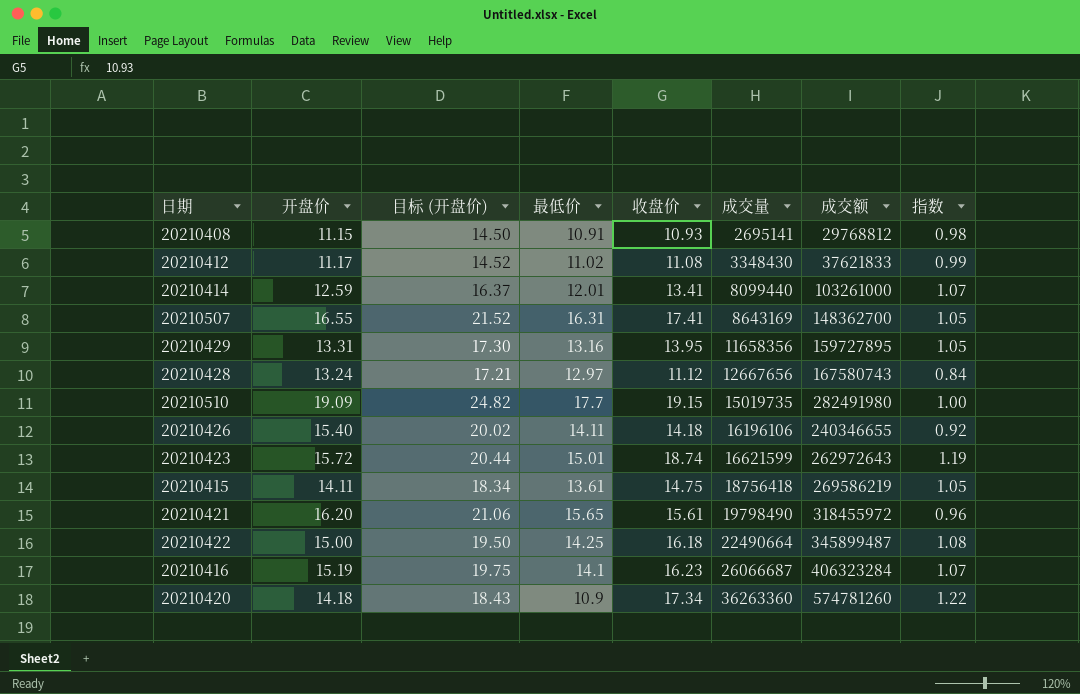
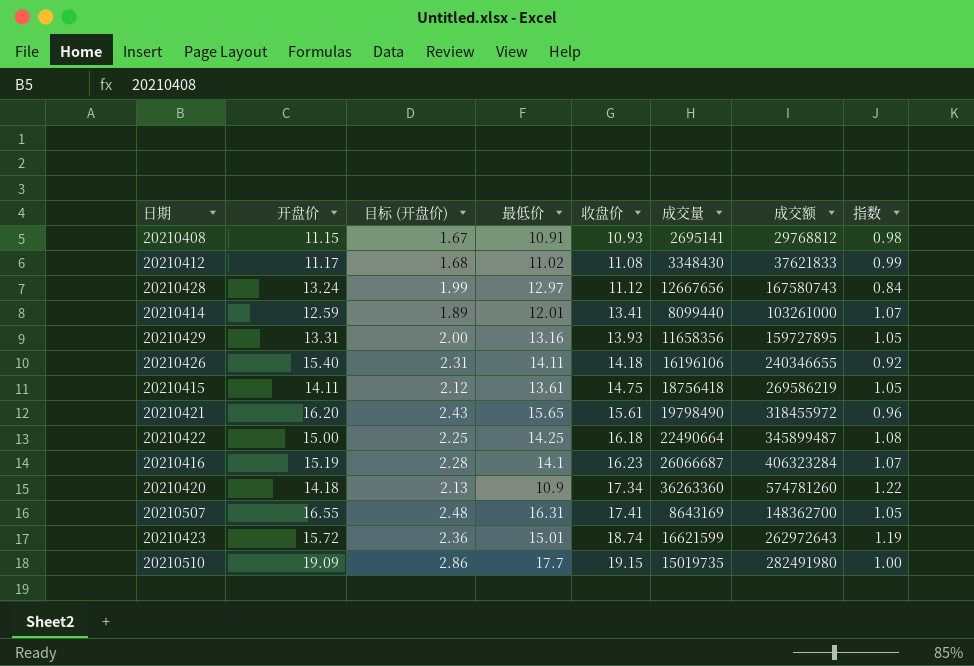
row order: 成交量 ascending -> 收盘价 ascending
column 目标 (开盘价) | formula: [开盘价] * 1.3 -> [开盘价] * 0.15
20210429 | 收盘价: 13.95 -> 13.93

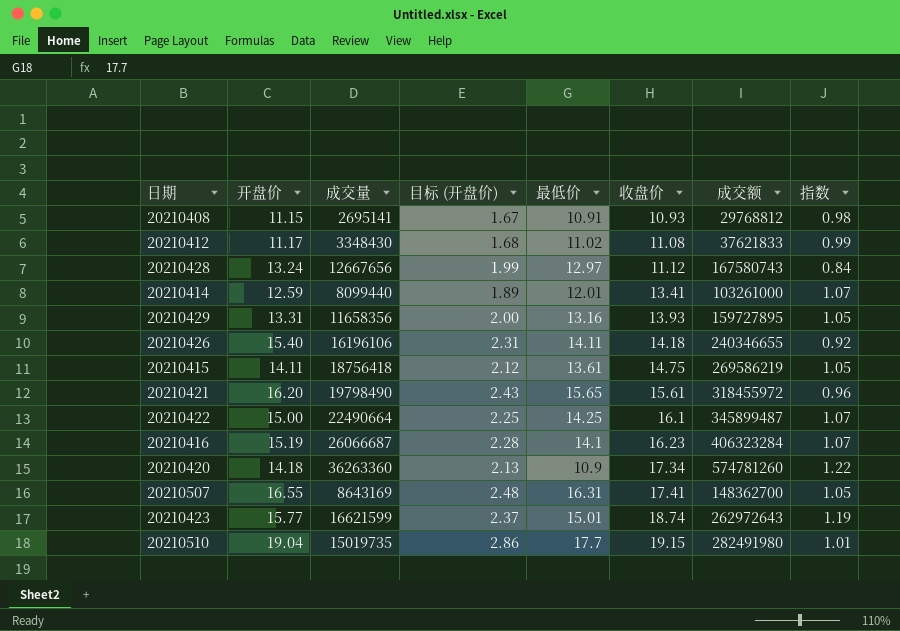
column 成交量 | position: 6 -> 3
20210422 | 收盘价: 16.18 -> 16.1
20210422 | 指数: 1.08 -> 1.07
20210423 | 开盘价: 15.72 -> 15.77
20210423 | 目标 (开盘价): 2.36 -> 2.37
20210510 | 开盘价: 19.09 -> 19.04
20210510 | 指数: 1.00 -> 1.01

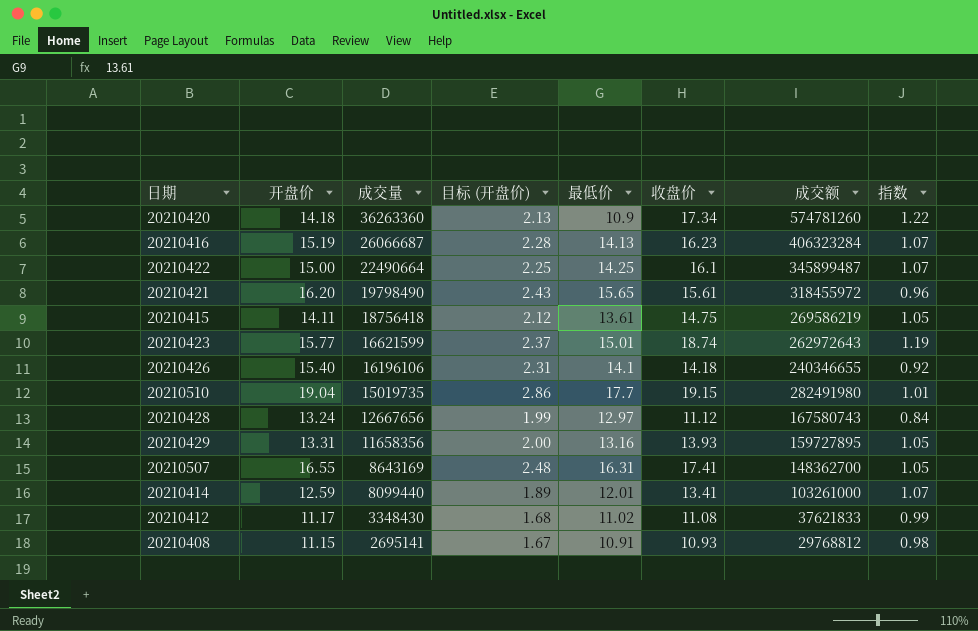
row order: 收盘价 ascending -> 成交量 descending
20210416 | 最低价: 14.1 -> 14.13
20210426 | 最低价: 14.11 -> 14.1

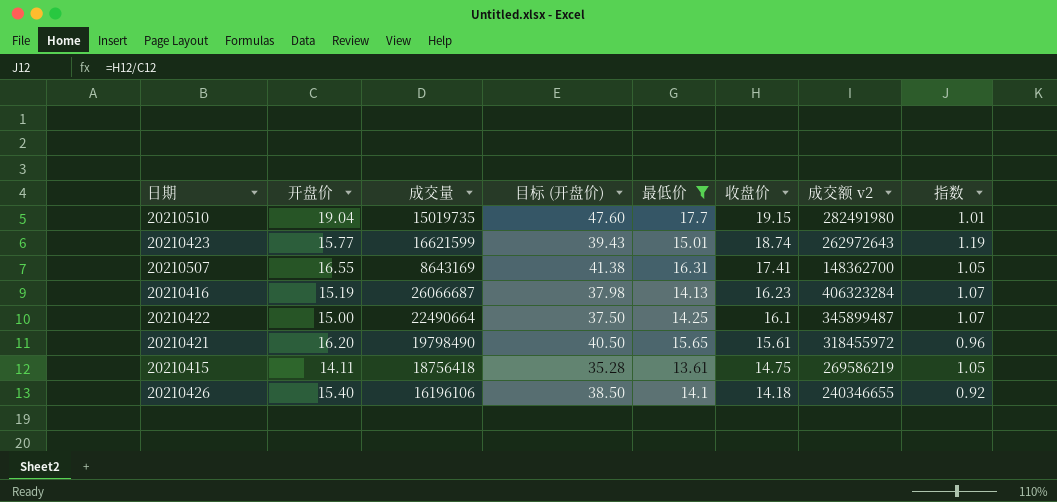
filter: none -> 最低价 >= 13.61
row order: 成交量 descending -> 收盘价 descending
column 目标 (开盘价) | formula: [开盘价] * 0.15 -> [开盘价] * 2.5
column name: 成交额 -> 成交额 v2

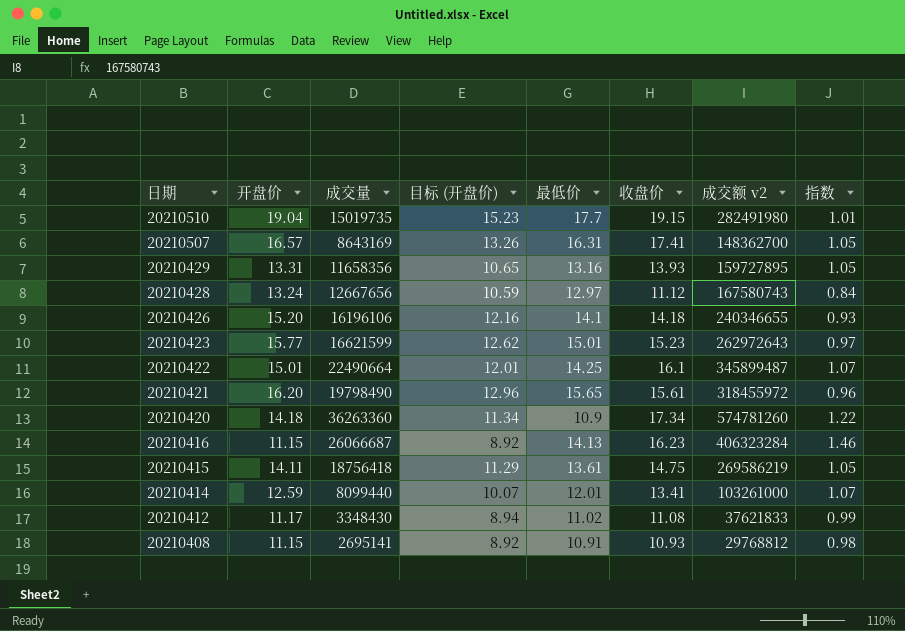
filter: 最低价 >= 13.61 -> none
row order: 收盘价 descending -> 日期 descending
column 目标 (开盘价) | formula: [开盘价] * 2.5 -> [开盘价] * 0.8
20210507 | 开盘价: 16.55 -> 16.57
20210426 | 开盘价: 15.40 -> 15.20
20210426 | 指数: 0.92 -> 0.93
20210423 | 收盘价: 18.74 -> 15.23
20210423 | 指数: 1.19 -> 0.97
20210422 | 开盘价: 15.00 -> 15.01
20210416 | 开盘价: 15.19 -> 11.15
20210416 | 指数: 1.07 -> 1.46

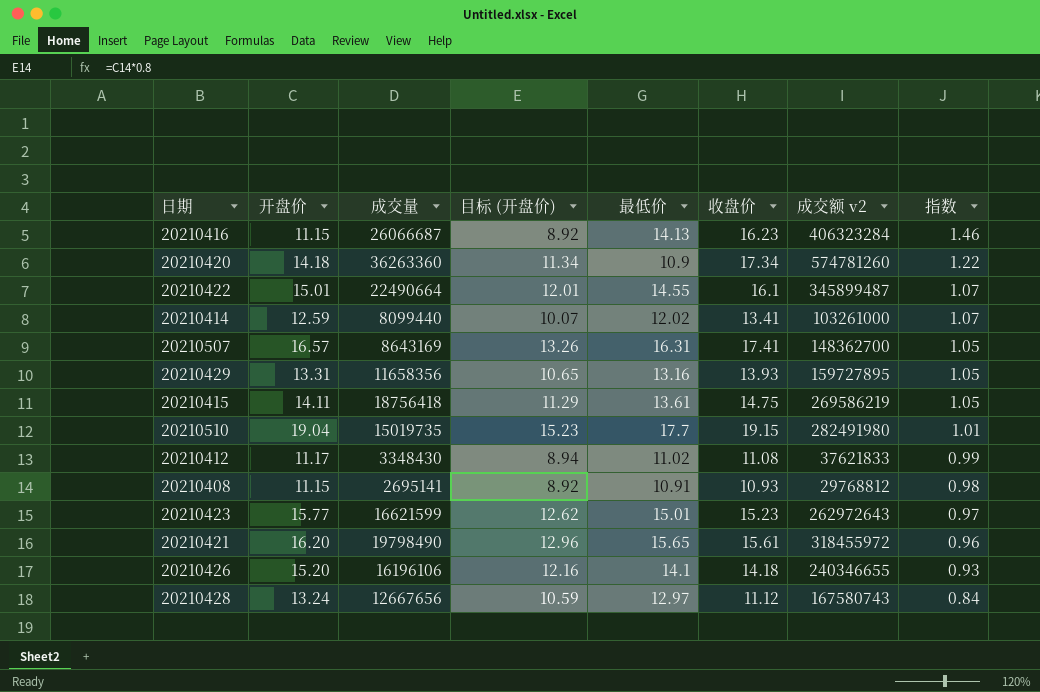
row order: 日期 descending -> 指数 descending
20210422 | 最低价: 14.25 -> 14.55
20210414 | 最低价: 12.01 -> 12.02

